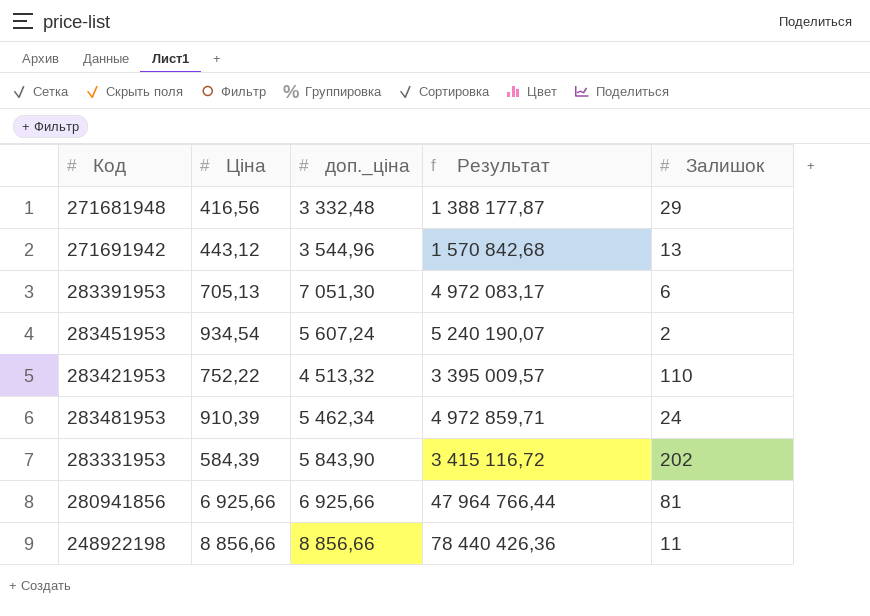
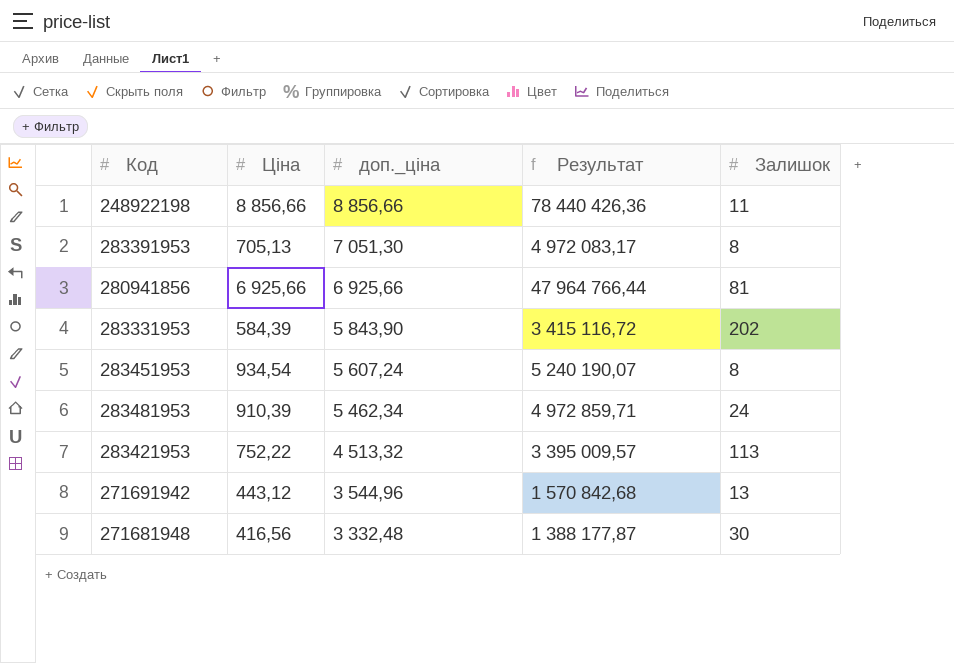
row order: none -> доп._ціна descending
283391953 | Залишок: 6 -> 8
283451953 | Залишок: 2 -> 8
283421953 | Залишок: 110 -> 113
271681948 | Залишок: 29 -> 30

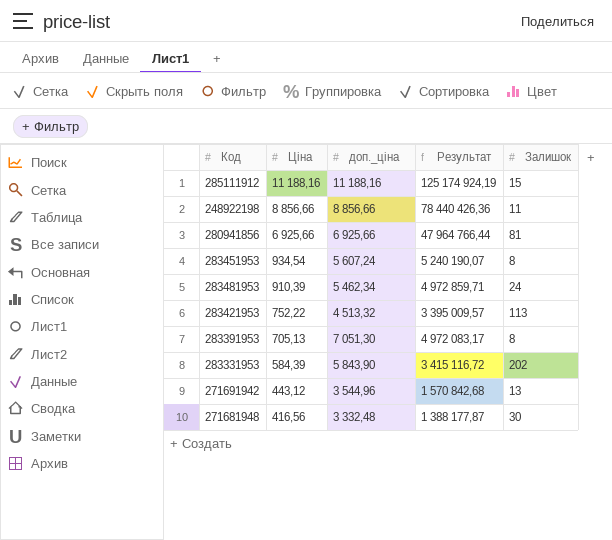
row order: доп._ціна descending -> Ціна descending
row 285111912: none -> 11 188,16 | 11 188,16 | 125 174 924,19 | 15

